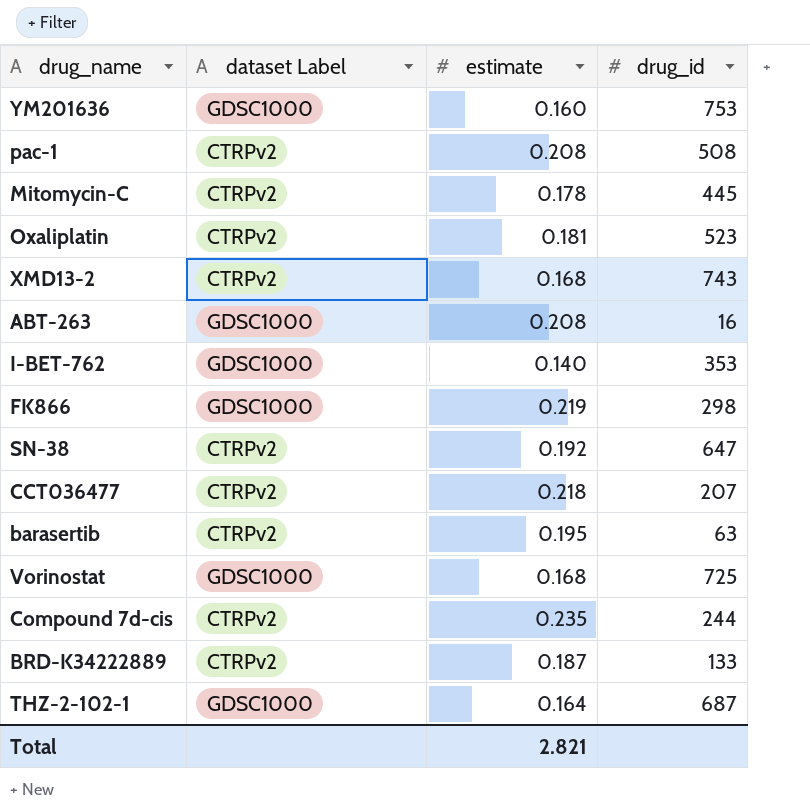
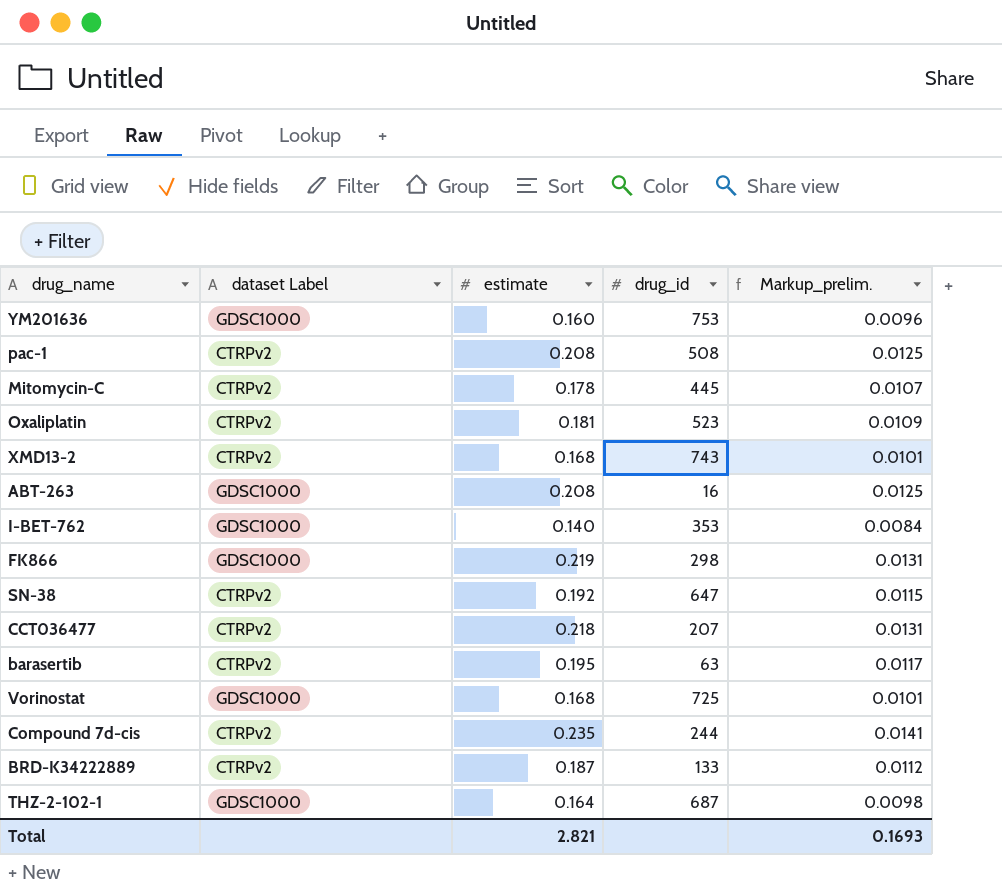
column Markup_prelim. | formula: none -> [estimate] * 0.06

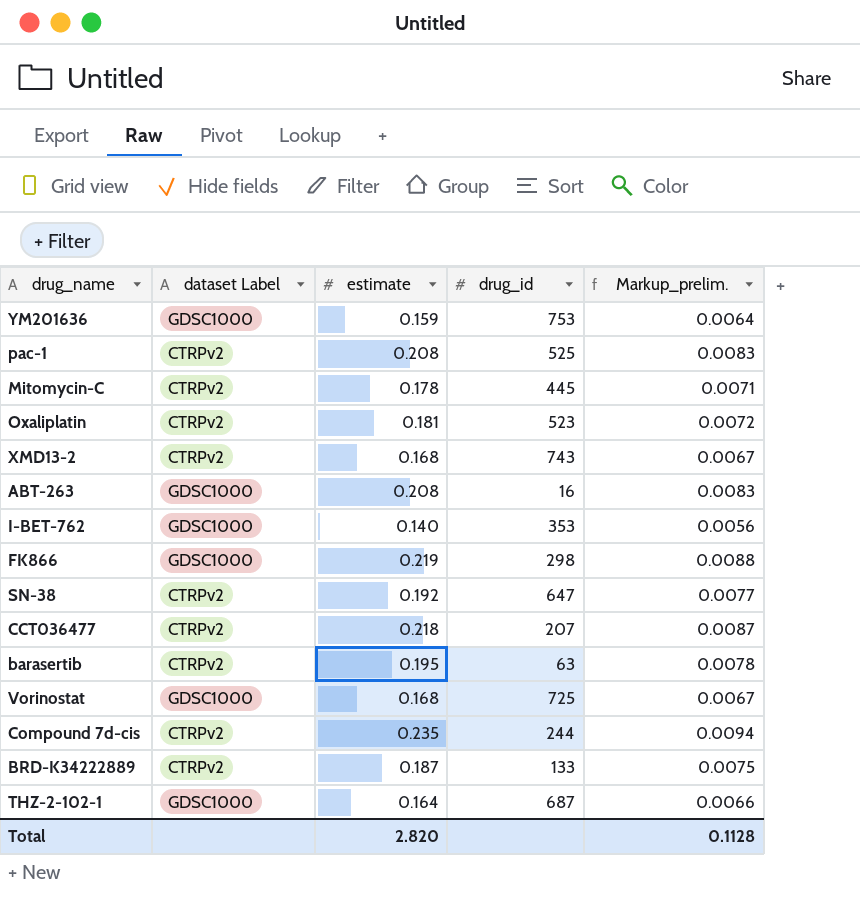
column Markup_prelim. | formula: [estimate] * 0.06 -> [estimate] * 0.04
YM201636 | estimate: 0.160 -> 0.159
pac-1 | drug_id: 508 -> 525
Total | estimate: 2.821 -> 2.820
Total | Markup_prelim.: 0.1693 -> 0.1128

